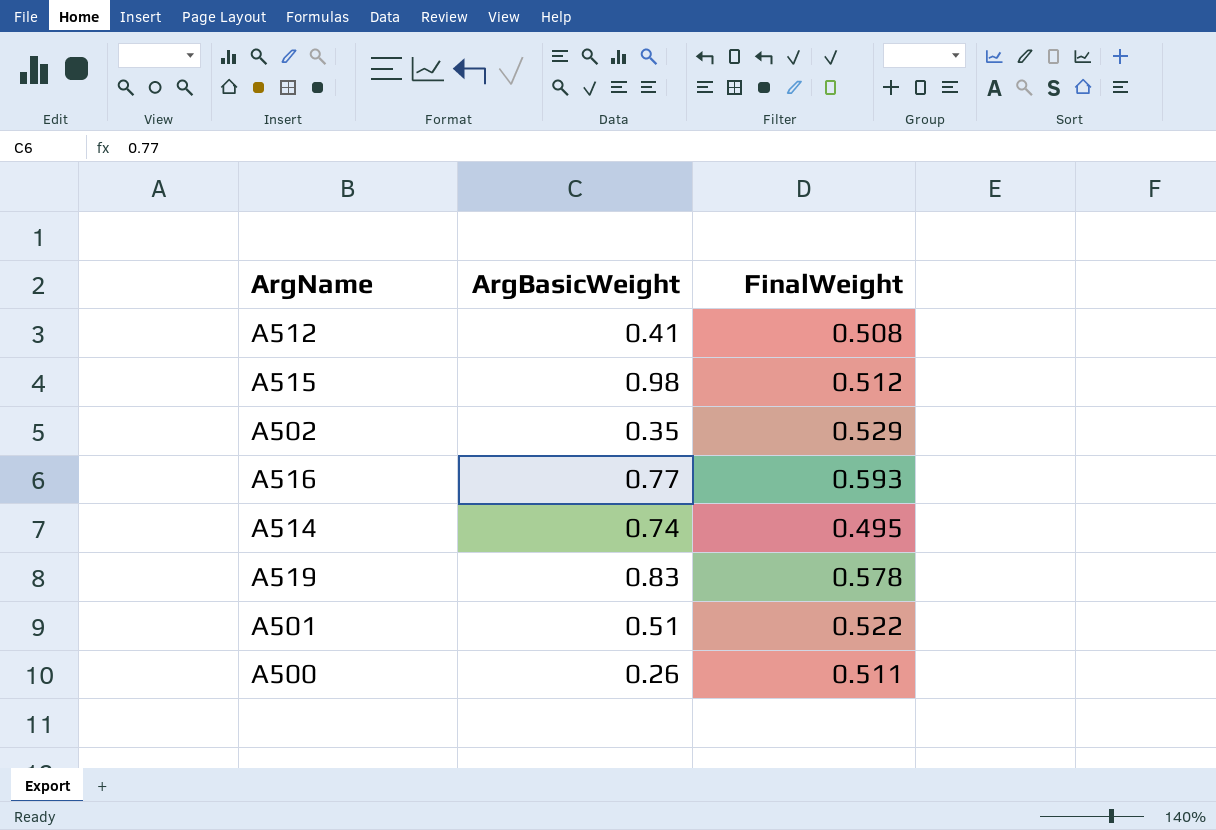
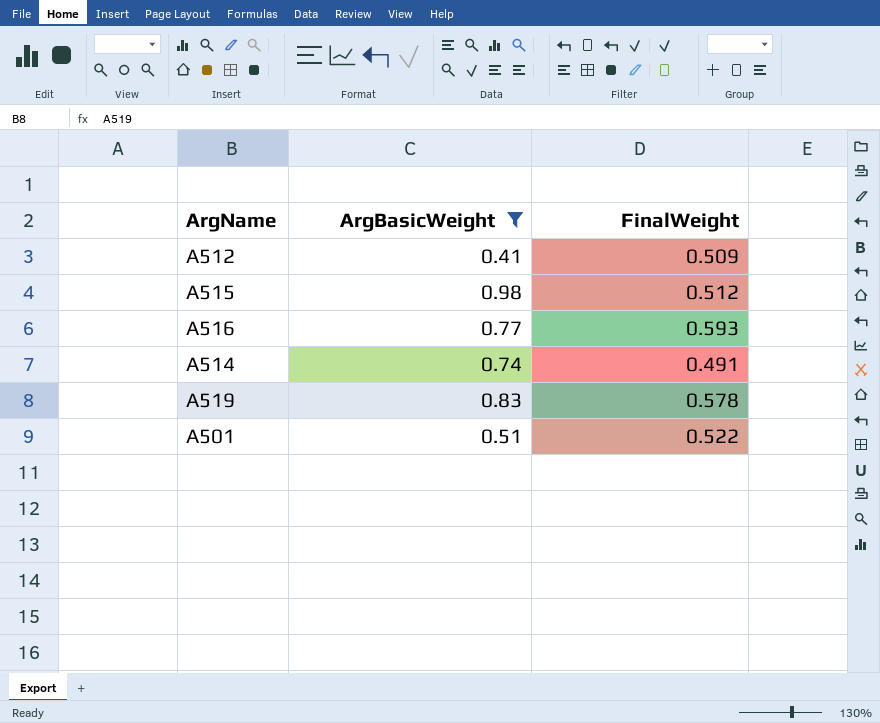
filter: none -> ArgBasicWeight >= 0.41
A512 | FinalWeight: 0.508 -> 0.509
A514 | FinalWeight: 0.495 -> 0.491

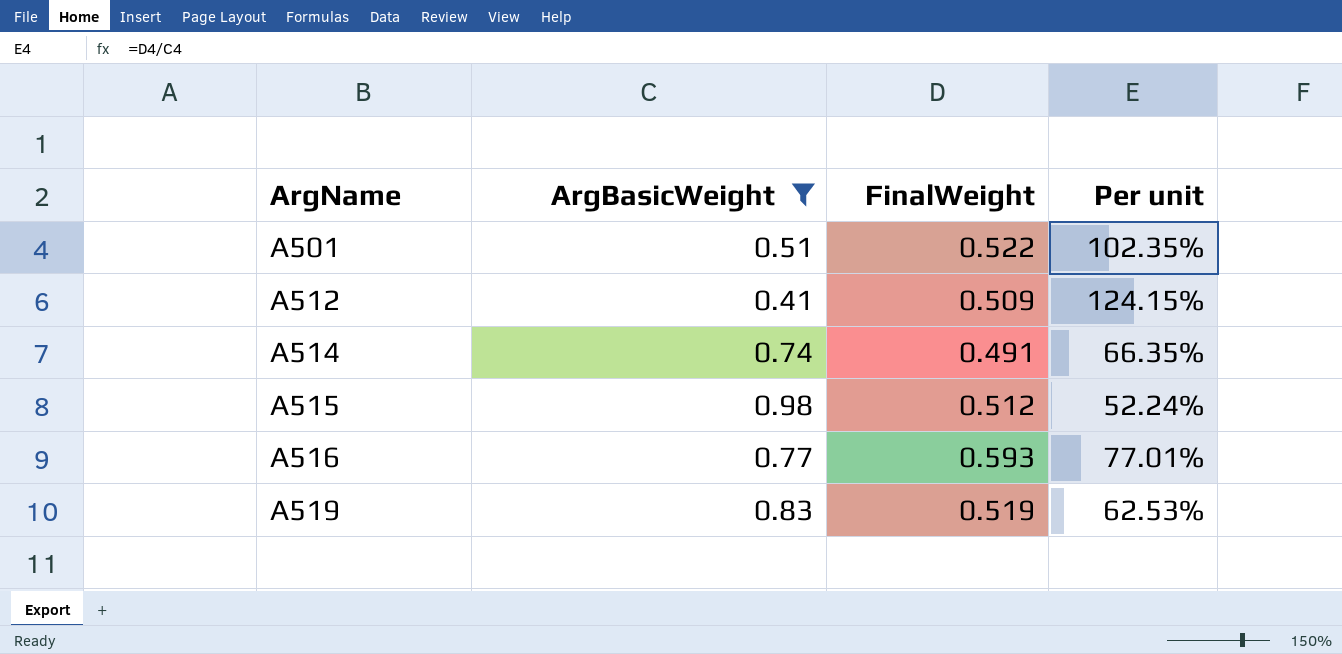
row order: none -> ArgName ascending
column Per unit | formula: none -> [FinalWeight] / [ArgBasicWeight]
A519 | FinalWeight: 0.578 -> 0.519

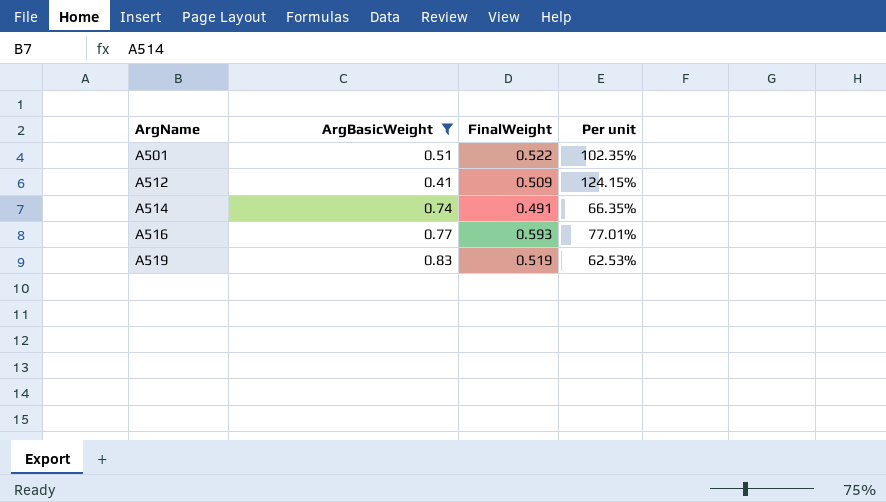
row A515: 0.98 | 0.512 | 52.24% -> none

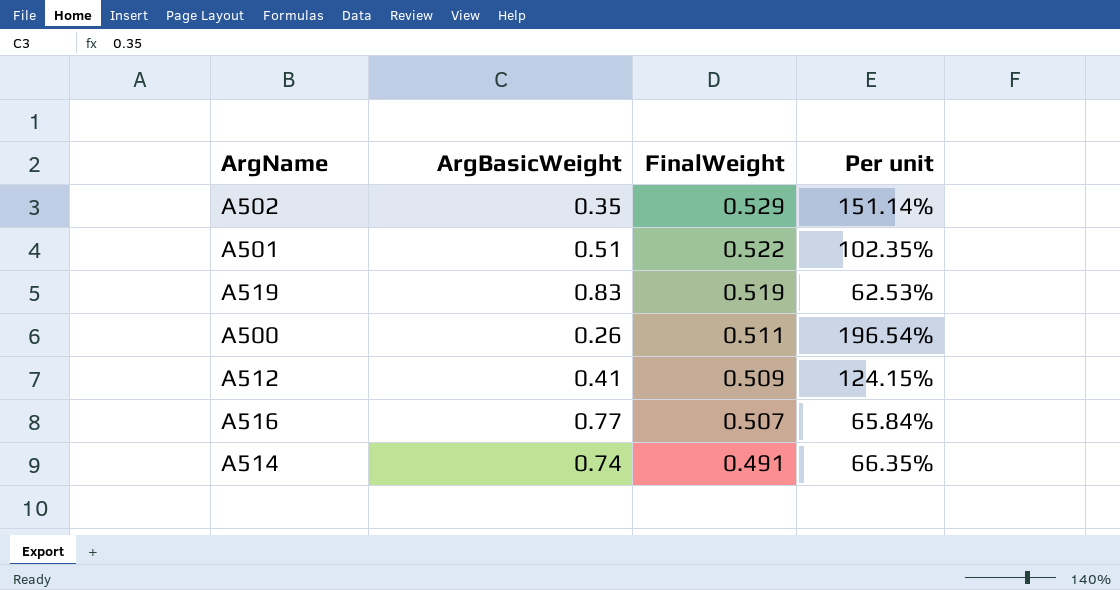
filter: ArgBasicWeight >= 0.41 -> none
row order: ArgName ascending -> FinalWeight descending
A516 | FinalWeight: 0.593 -> 0.507
A516 | Per unit: 77.01% -> 65.84%

